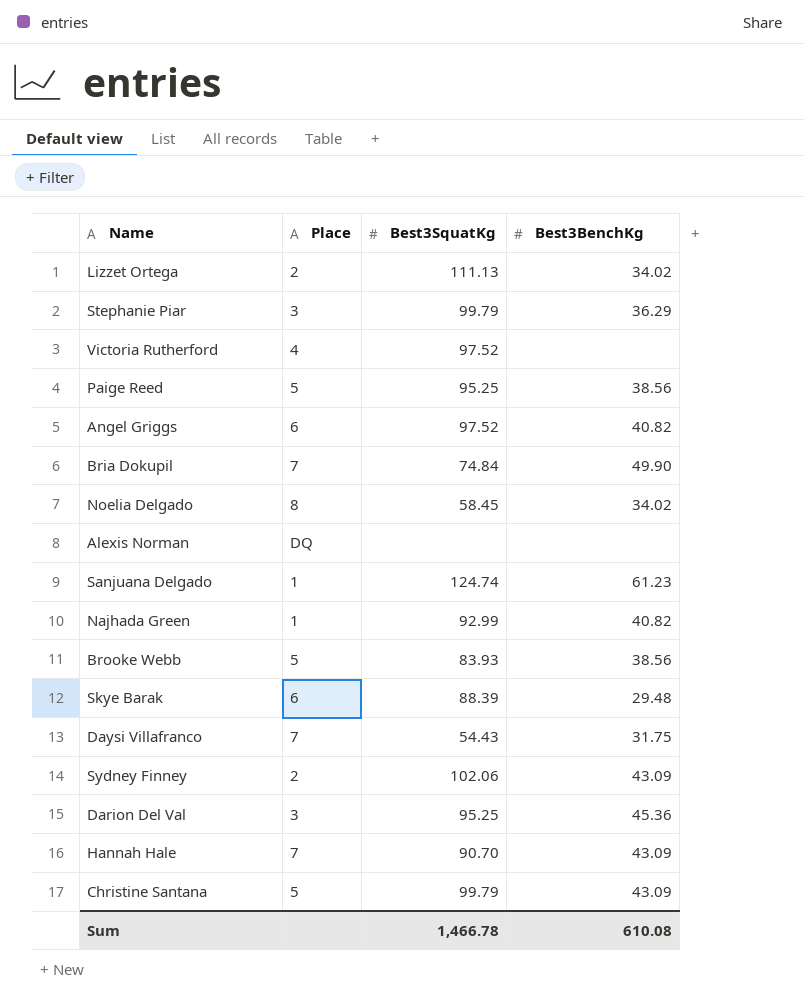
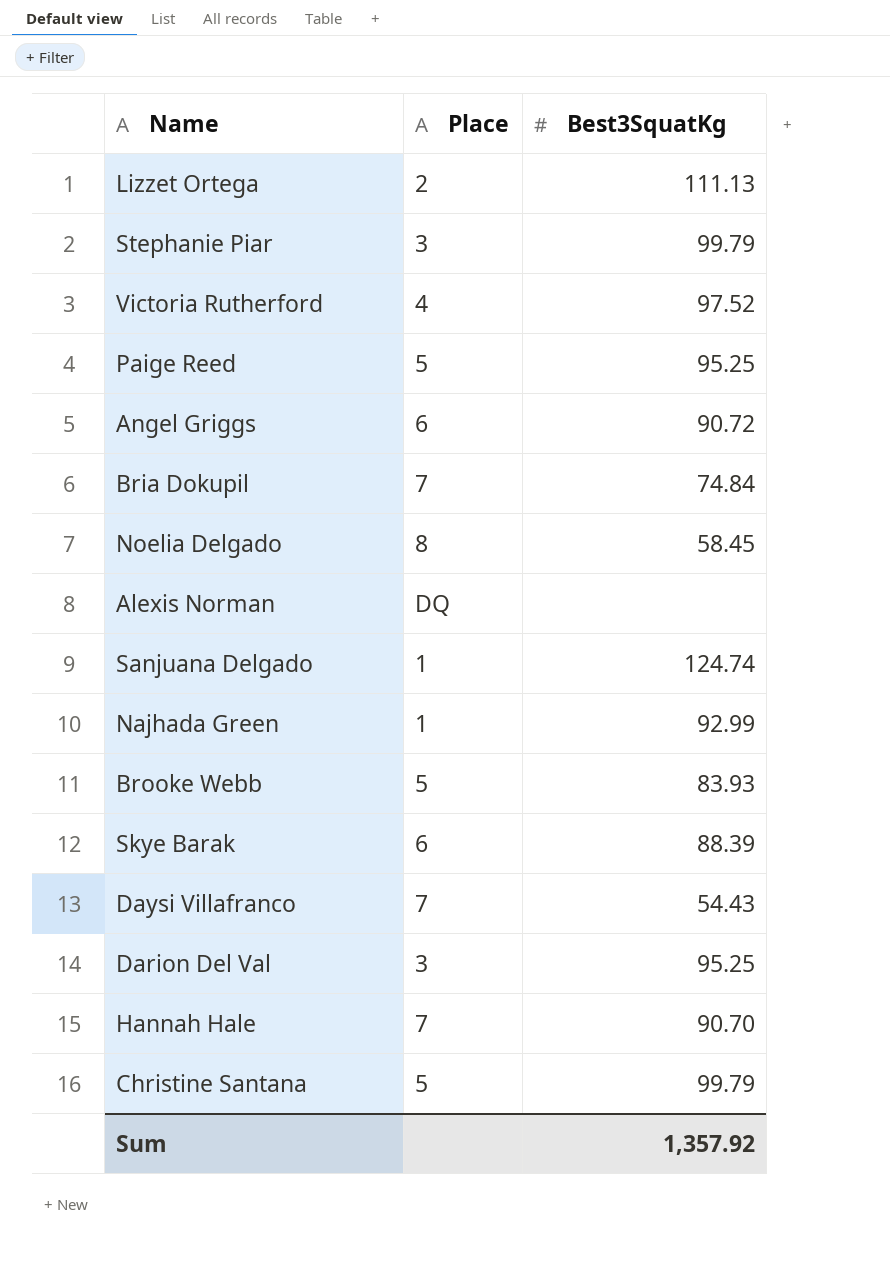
column Best3BenchKg | position: 4 -> none
row Sydney Finney: 2 | 102.06 | 43.09 -> none
Angel Griggs | Best3SquatKg: 97.52 -> 90.72
Sum | Best3SquatKg: 1,466.78 -> 1,357.92

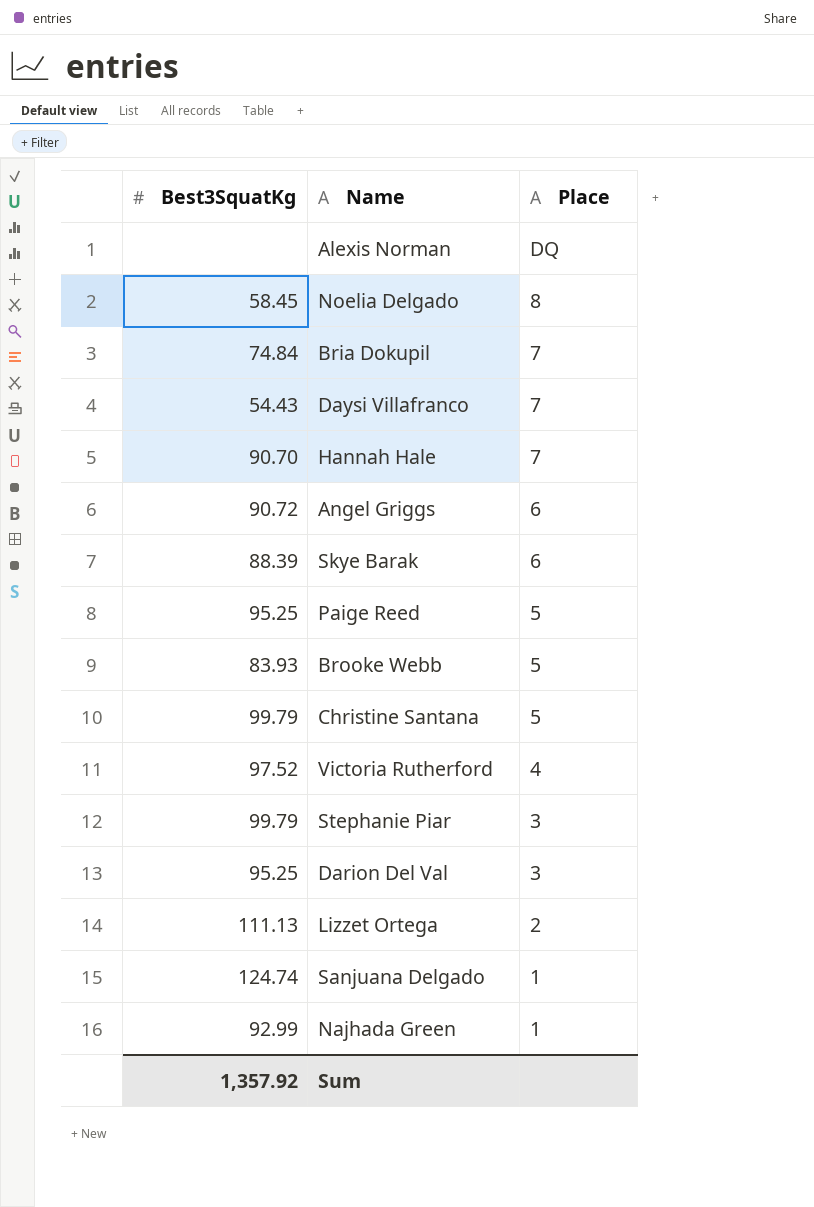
row order: none -> Place descending
column Best3SquatKg | position: 3 -> 1

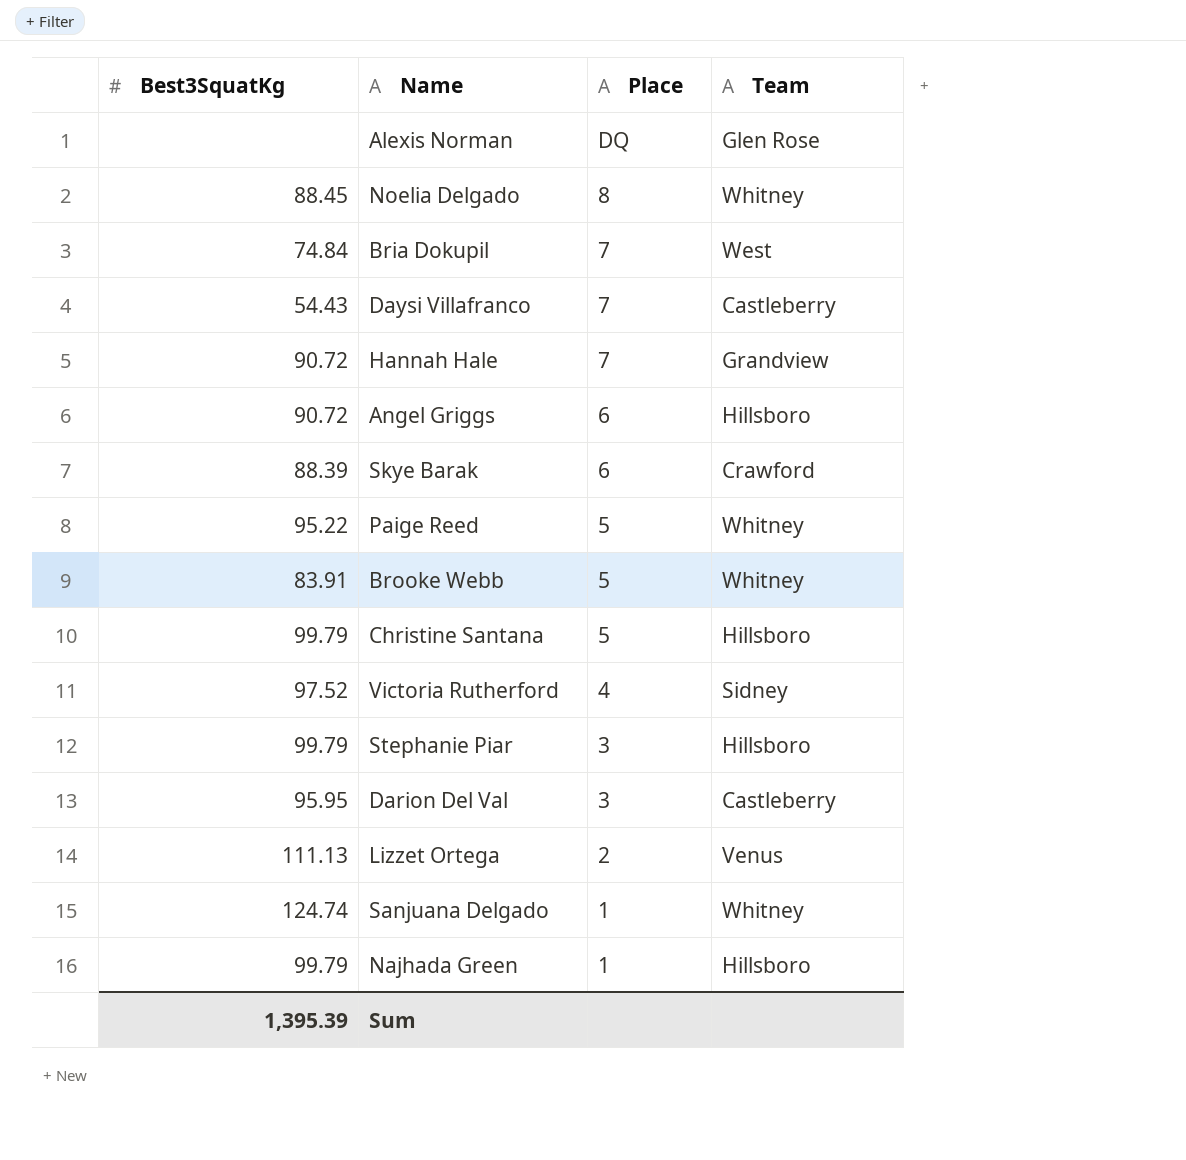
column Team | position: none -> 4
Noelia Delgado | Best3SquatKg: 58.45 -> 88.45
Hannah Hale | Best3SquatKg: 90.70 -> 90.72
Paige Reed | Best3SquatKg: 95.25 -> 95.22
Brooke Webb | Best3SquatKg: 83.93 -> 83.91
Darion Del Val | Best3SquatKg: 95.25 -> 95.95
Najhada Green | Best3SquatKg: 92.99 -> 99.79
Sum | Best3SquatKg: 1,357.92 -> 1,395.39

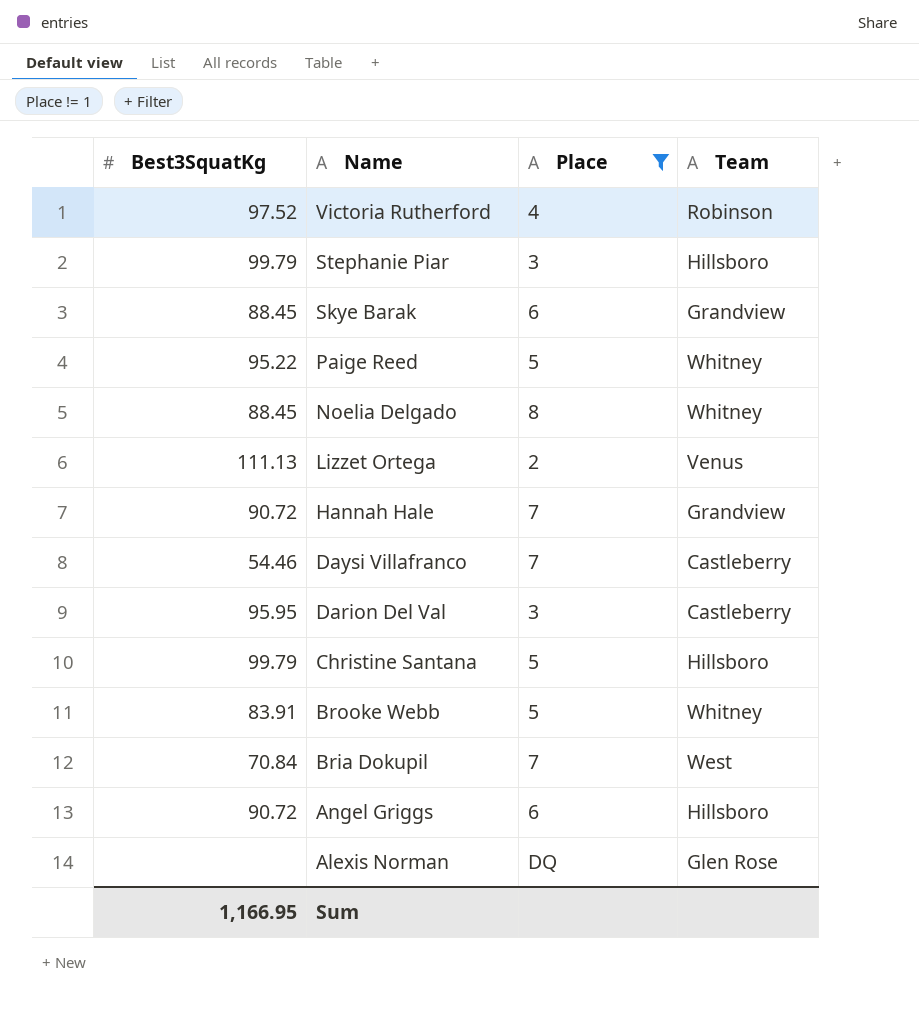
filter: none -> Place != 1
row order: Place descending -> Name descending
Victoria Rutherford | Team: Sidney -> Robinson
Skye Barak | Best3SquatKg: 88.39 -> 88.45
Skye Barak | Team: Crawford -> Grandview
Daysi Villafranco | Best3SquatKg: 54.43 -> 54.46
Bria Dokupil | Best3SquatKg: 74.84 -> 70.84
Sum | Best3SquatKg: 1,395.39 -> 1,166.95

